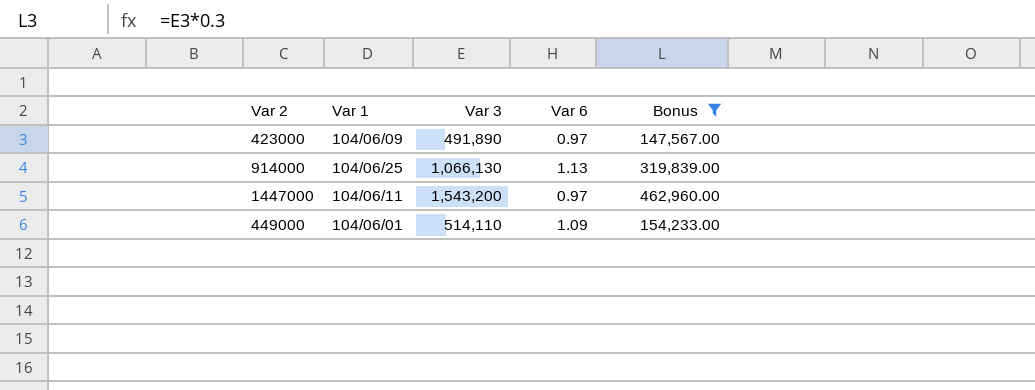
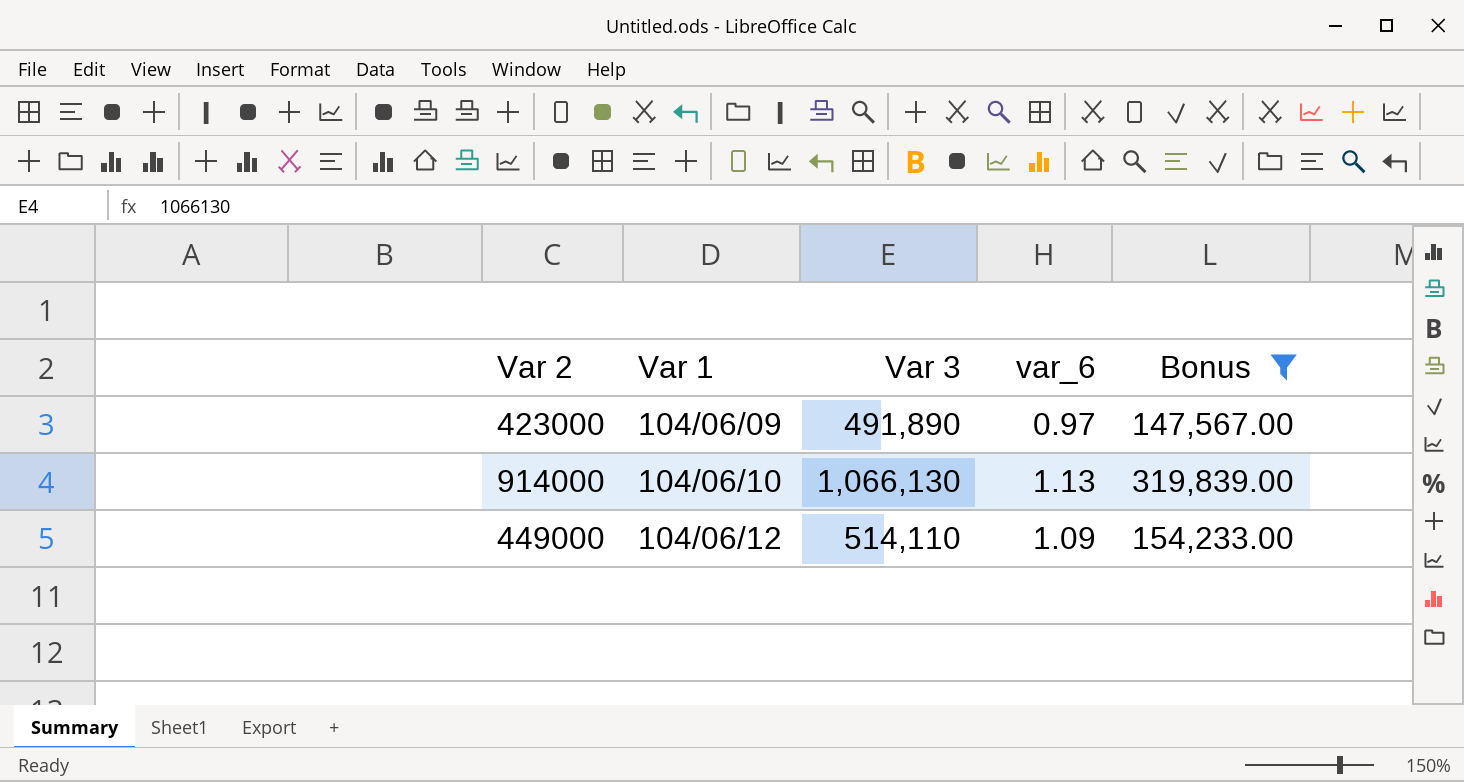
column name: Var 6 -> var_6
row 1447000: 104/06/11 | 1,543,200 | 0.97 | 462,960.00 -> none
914000 | Var 1: 104/06/25 -> 104/06/10
449000 | Var 1: 104/06/01 -> 104/06/12

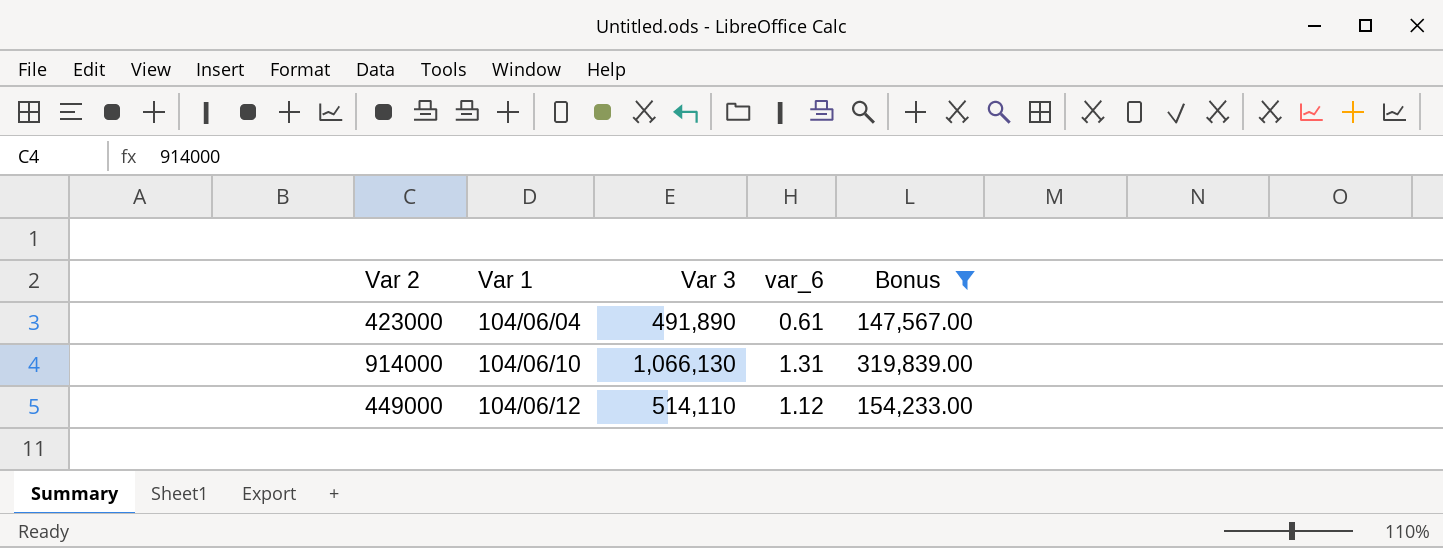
423000 | Var 1: 104/06/09 -> 104/06/04
423000 | var_6: 0.97 -> 0.61
914000 | var_6: 1.13 -> 1.31
449000 | var_6: 1.09 -> 1.12

